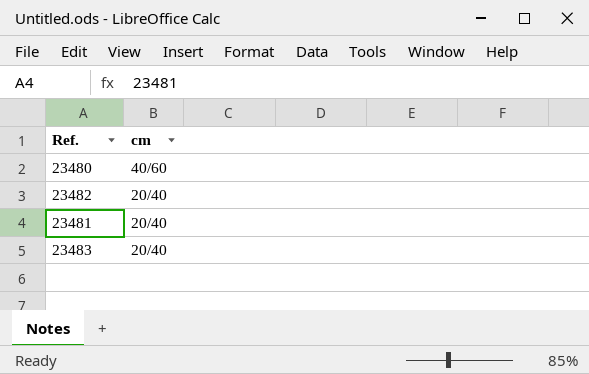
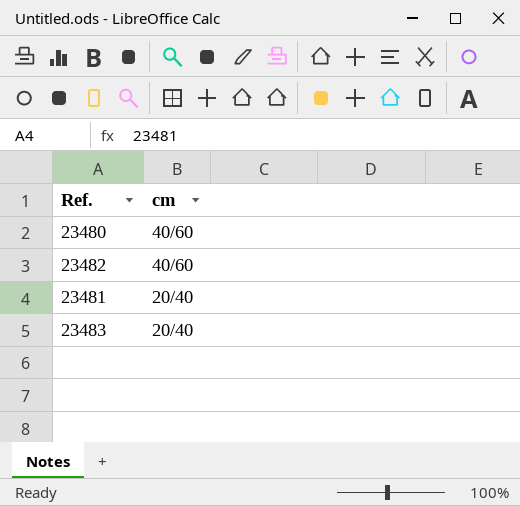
23482 | cm: 20/40 -> 40/60

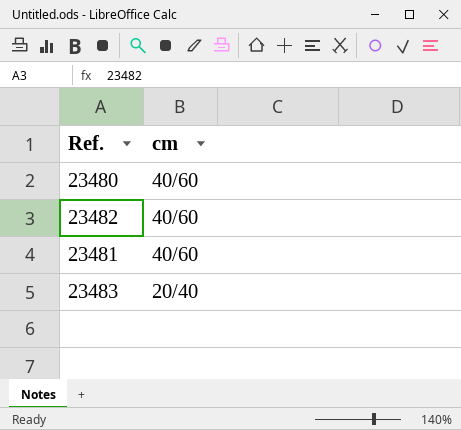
23481 | cm: 20/40 -> 40/60

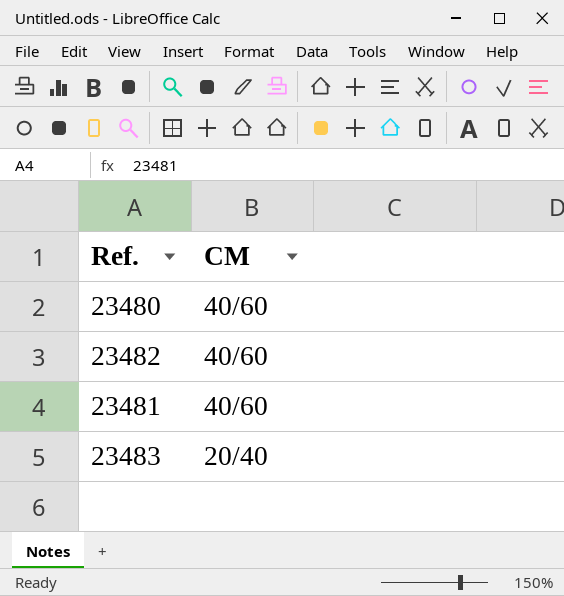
column name: cm -> CM

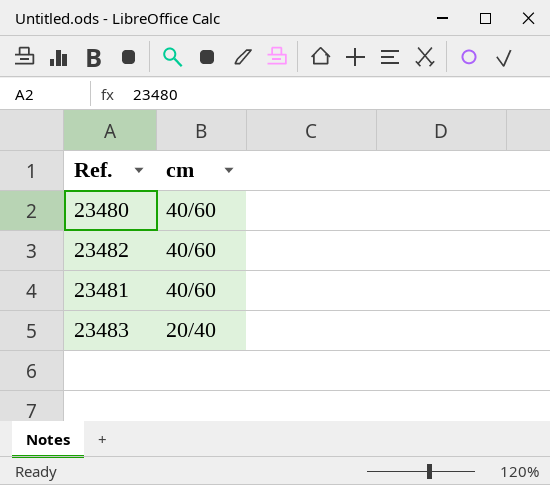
column name: CM -> cm

